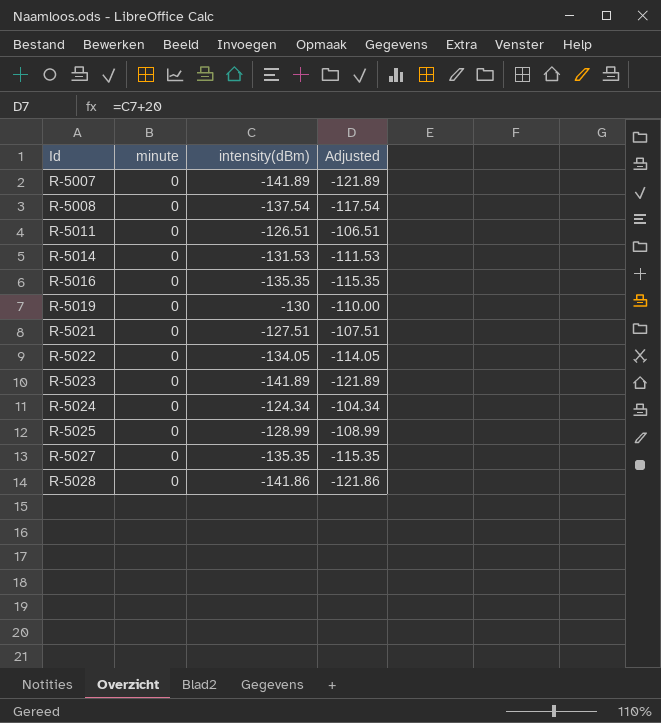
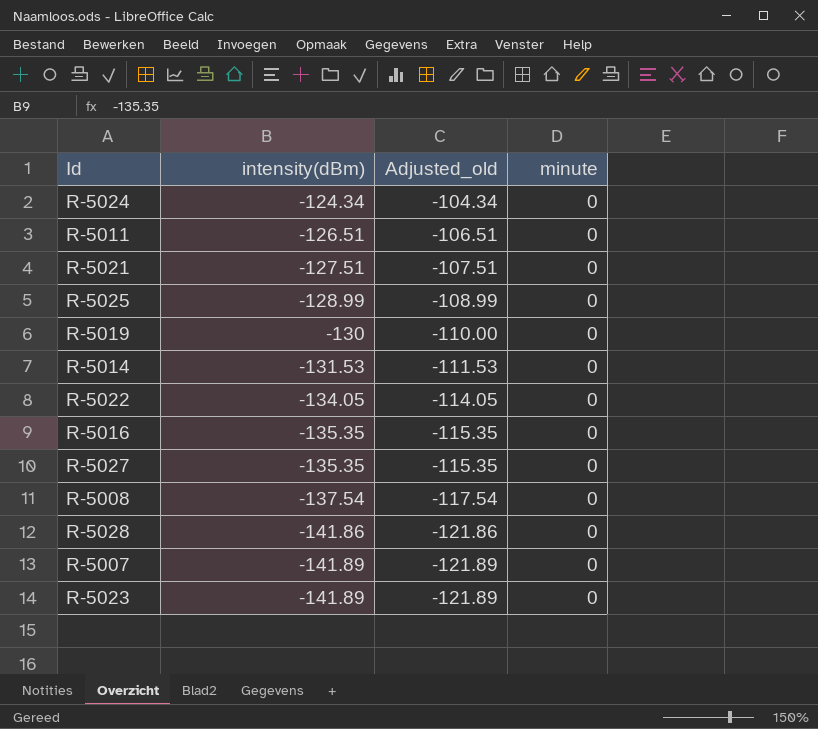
row order: Id ascending -> intensity(dBm) descending
column name: Adjusted -> Adjusted_old
column minute | position: 2 -> 4

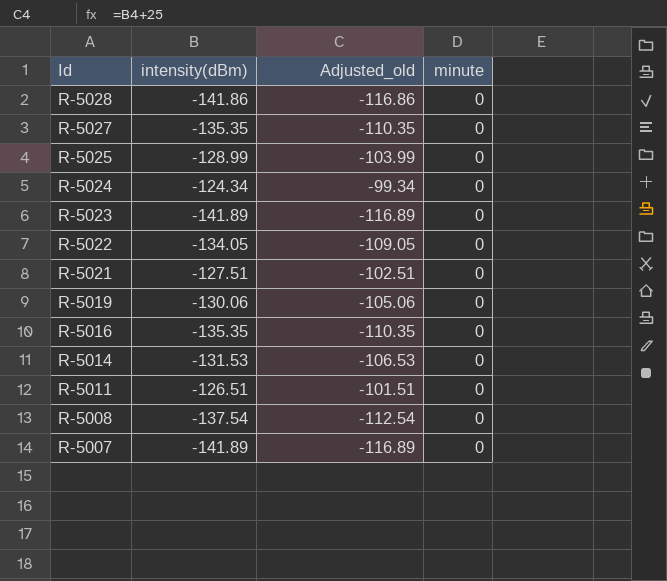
row order: intensity(dBm) descending -> Id descending
column Adjusted_old | formula: [intensity(dBm)] + 20 -> [intensity(dBm)] + 25
R-5019 | intensity(dBm): -130 -> -130.06

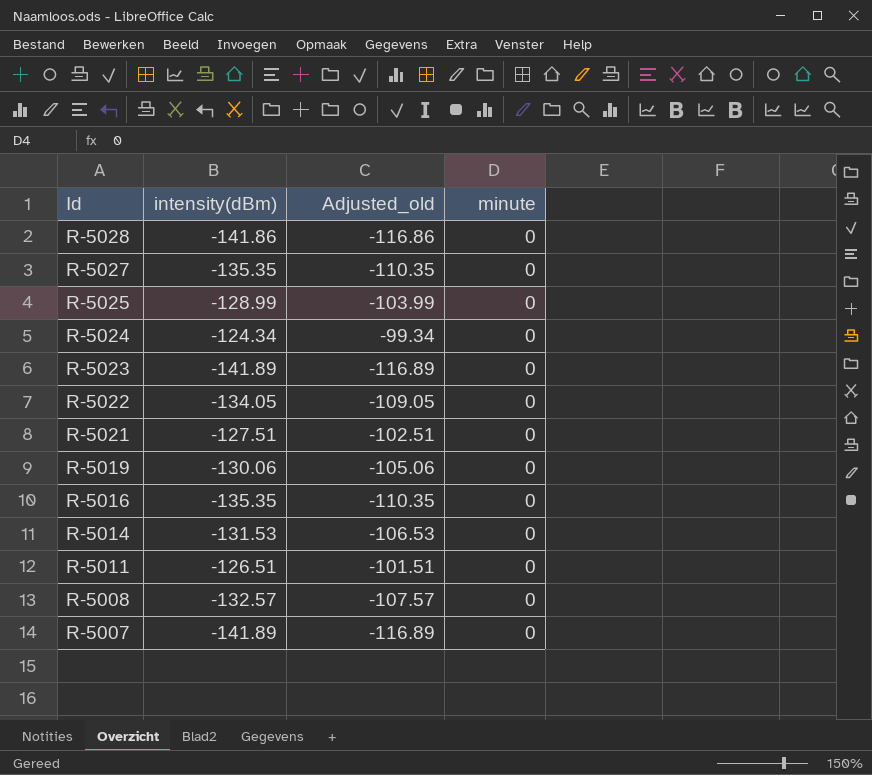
R-5008 | intensity(dBm): -137.54 -> -132.57
R-5008 | Adjusted_old: -112.54 -> -107.57

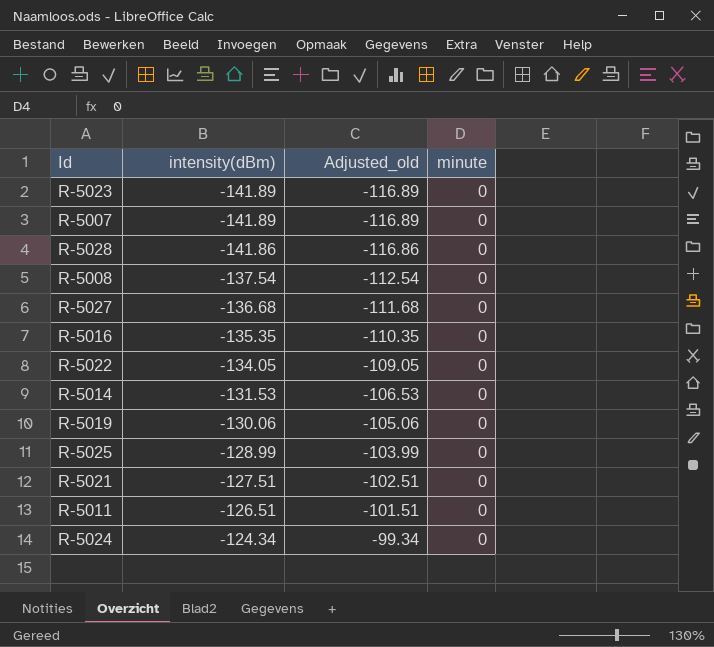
row order: Id descending -> intensity(dBm) ascending
R-5008 | intensity(dBm): -132.57 -> -137.54
R-5008 | Adjusted_old: -107.57 -> -112.54
R-5027 | intensity(dBm): -135.35 -> -136.68
R-5027 | Adjusted_old: -110.35 -> -111.68

